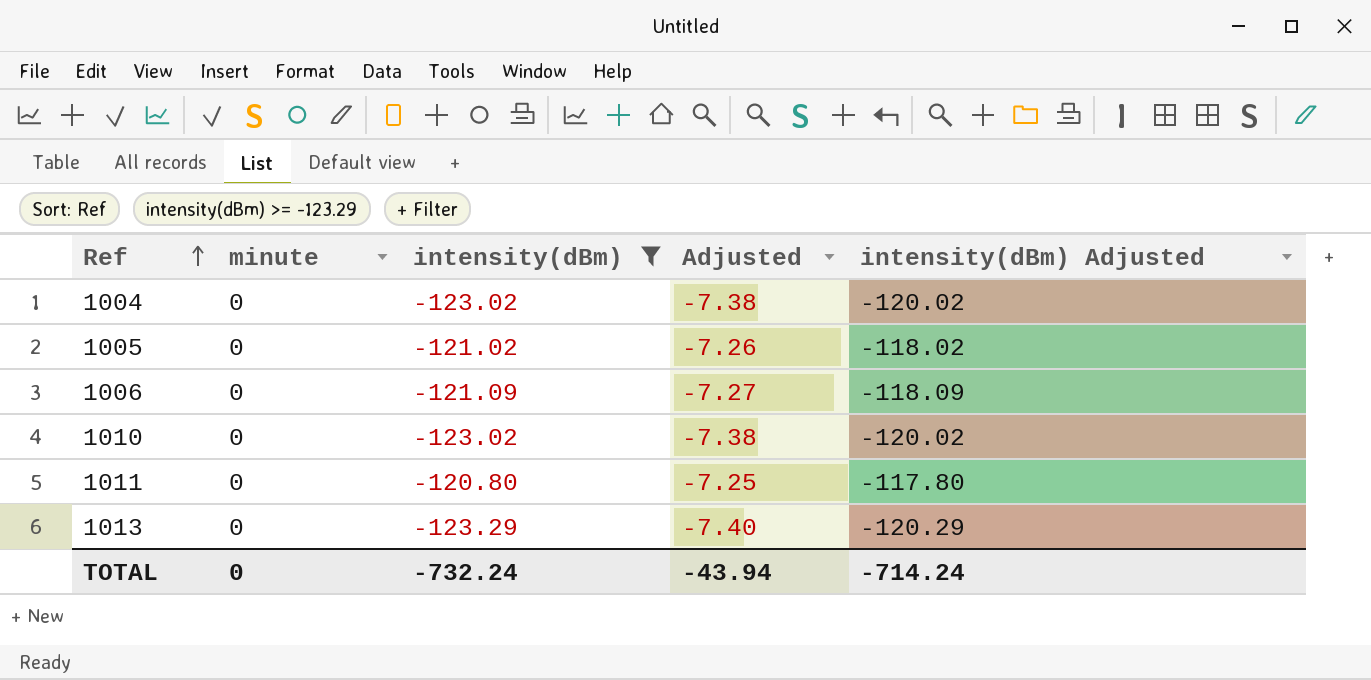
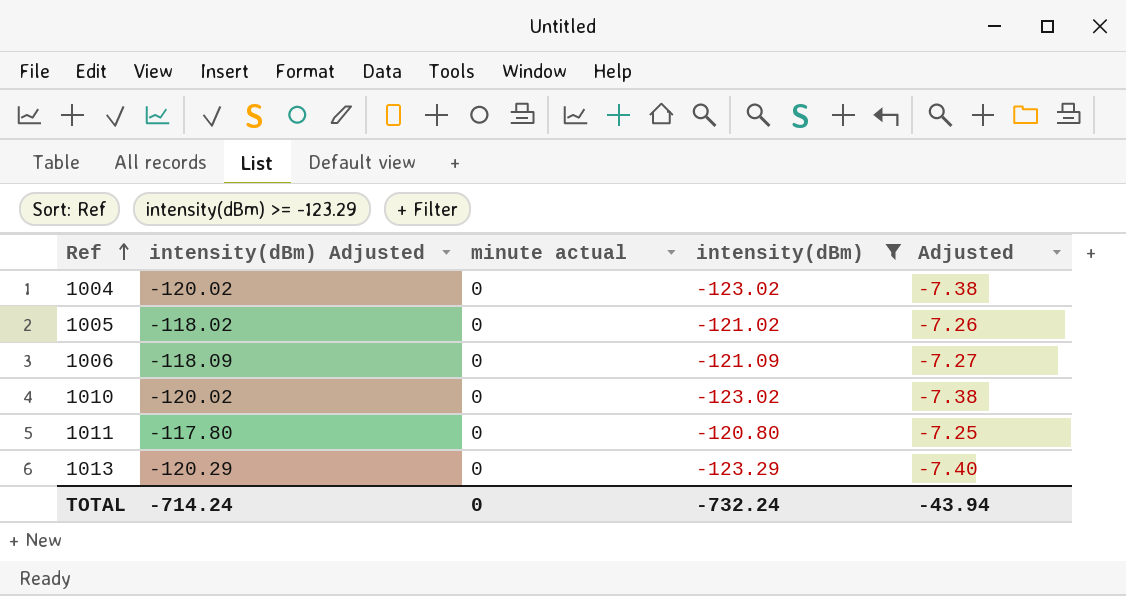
column intensity(dBm) Adjusted | position: 5 -> 2
column name: minute -> minute actual

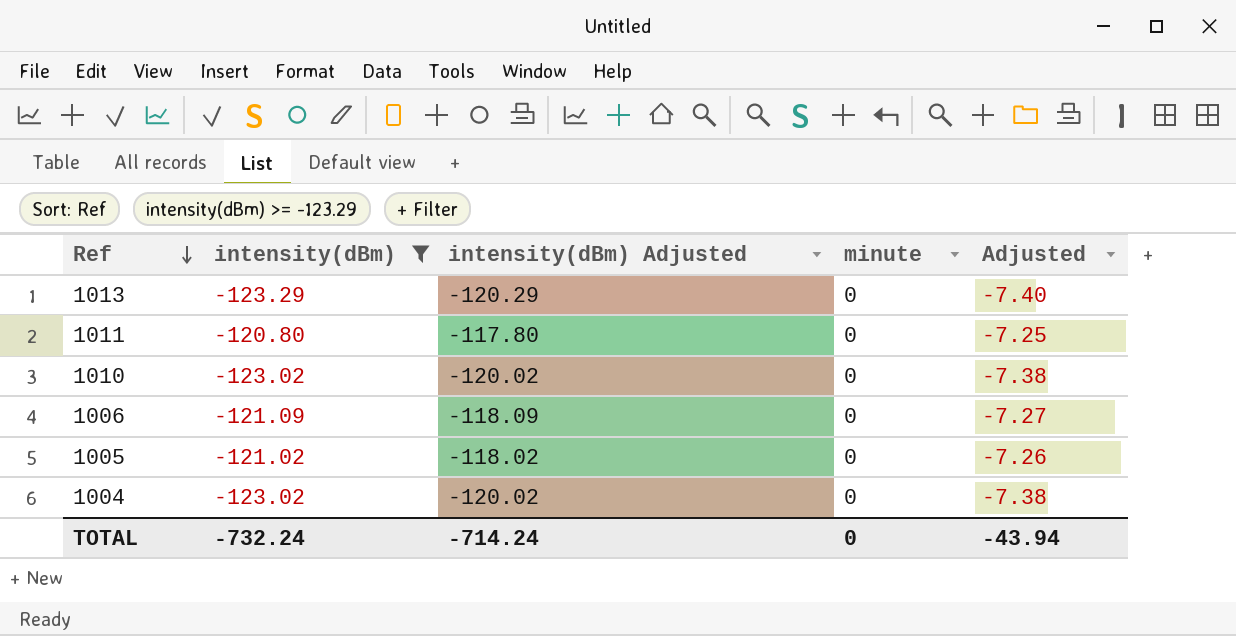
row order: Ref ascending -> Ref descending
column intensity(dBm) | position: 4 -> 2
column name: minute actual -> minute

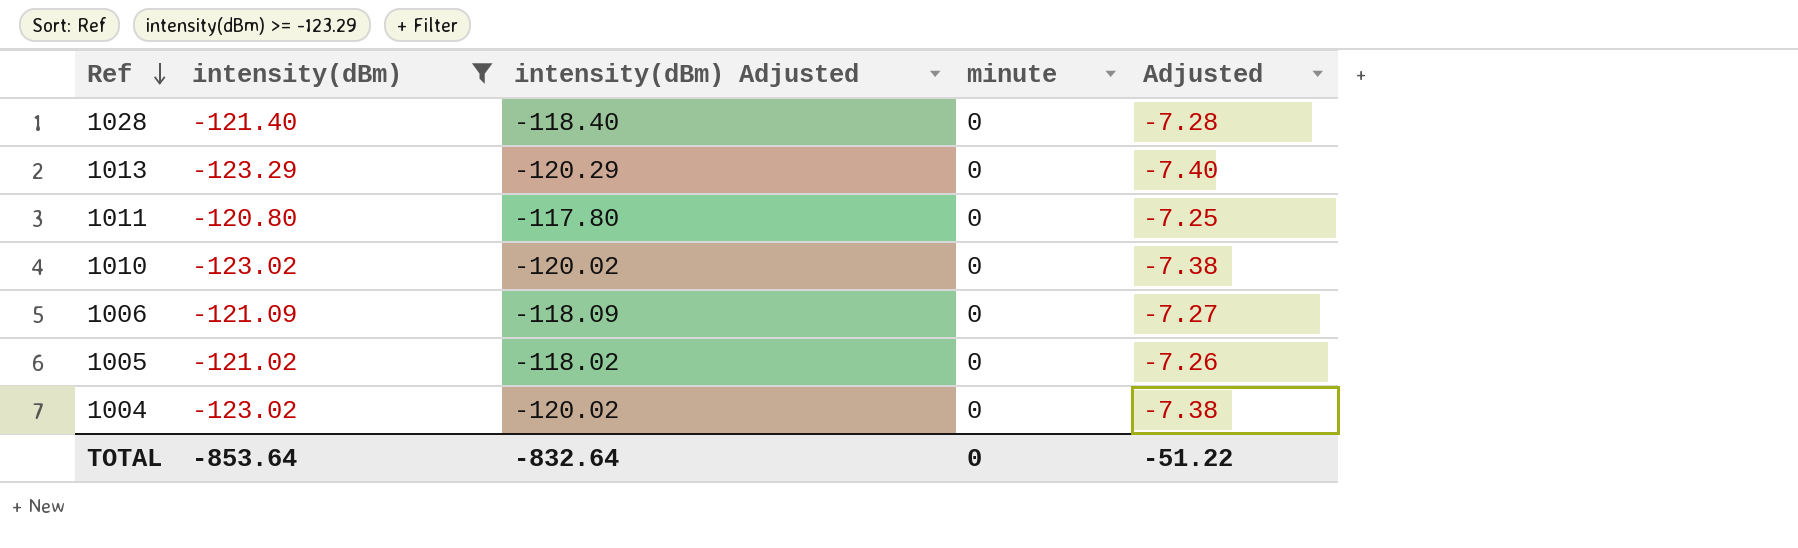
row 1028: none -> -121.40 | -118.40 | 0 | -7.28
TOTAL | intensity(dBm): -732.24 -> -853.64
TOTAL | intensity(dBm) Adjusted: -714.24 -> -832.64
TOTAL | Adjusted: -43.94 -> -51.22

